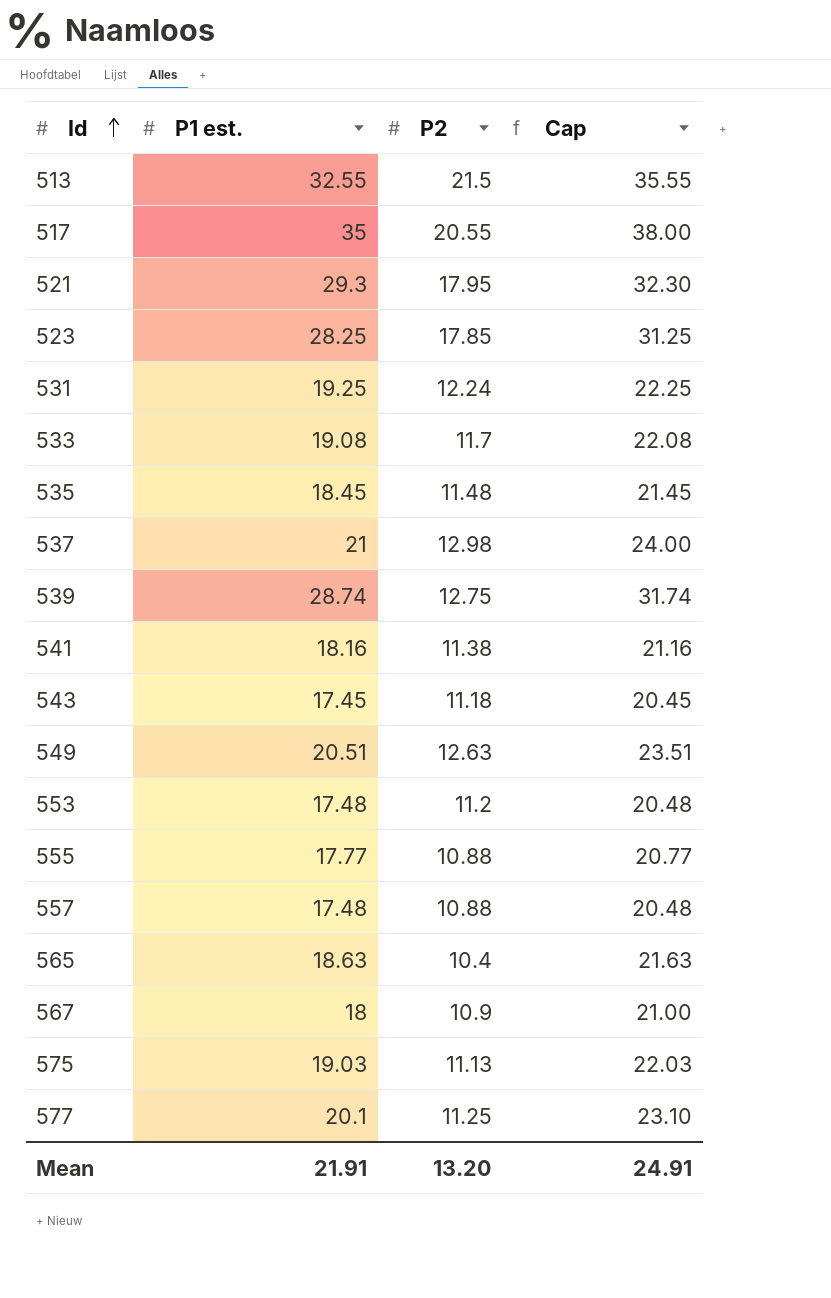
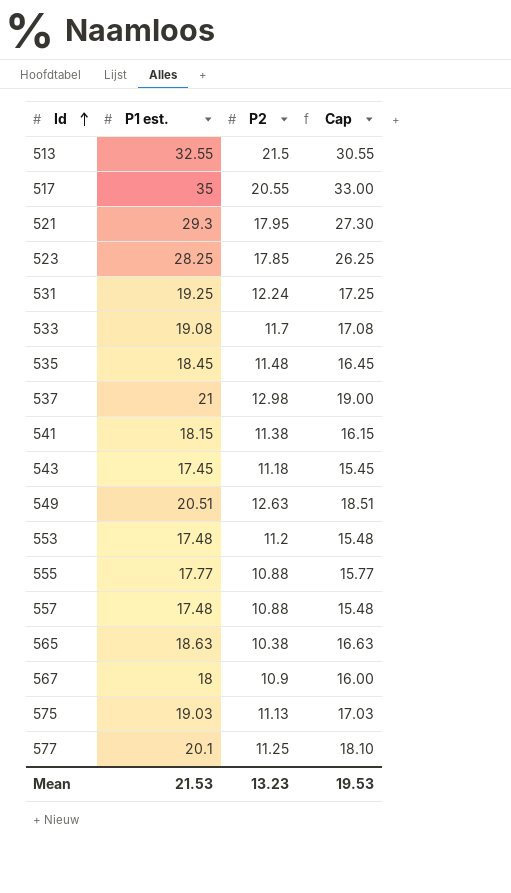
column Cap | formula: [P1 est.] + 3 -> [P1 est.] - 2
row 539: 28.74 | 12.75 | 31.74 -> none
541 | P1 est.: 18.16 -> 18.15
565 | P2: 10.4 -> 10.38
Mean | P1 est.: 21.91 -> 21.53
Mean | P2: 13.20 -> 13.23
Mean | Cap: 24.91 -> 19.53

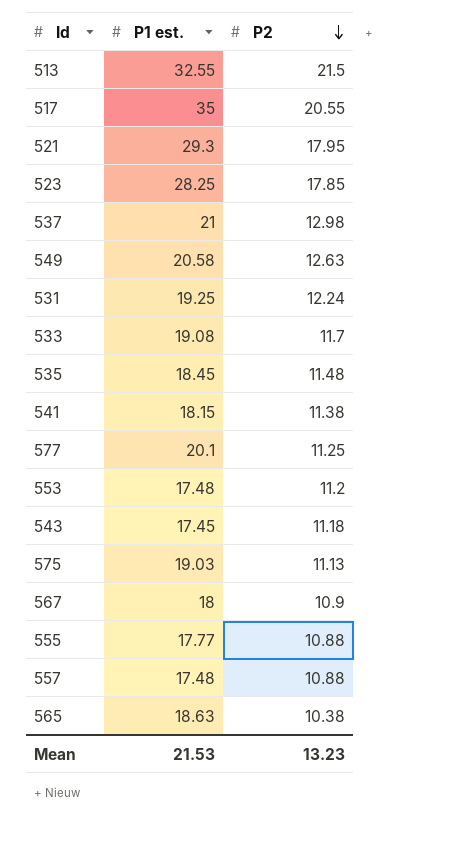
row order: Id ascending -> P2 descending
column Cap | formula: [P1 est.] - 2 -> none
549 | P1 est.: 20.51 -> 20.58

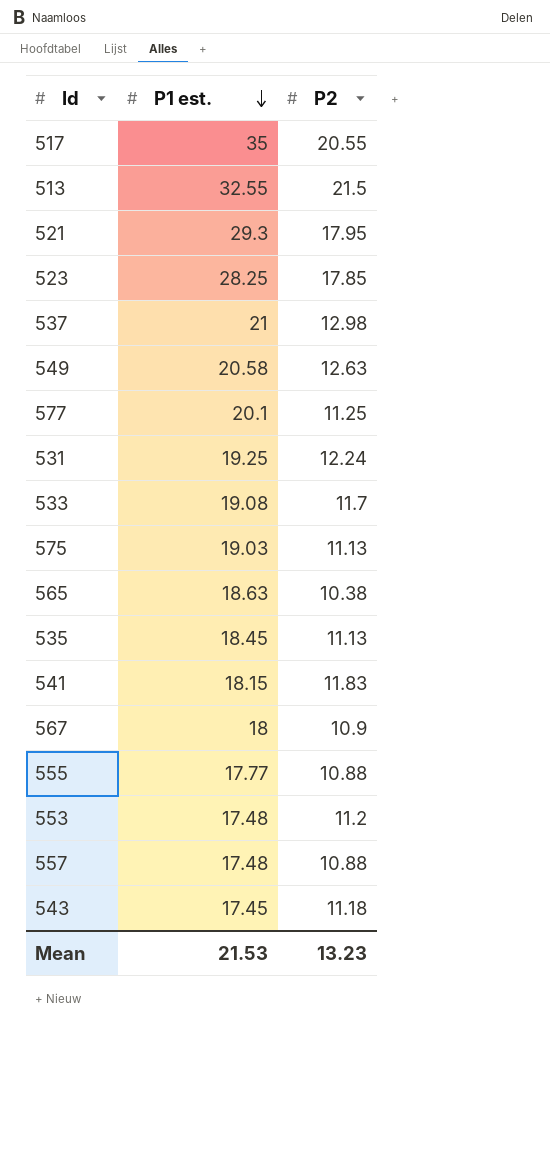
row order: P2 descending -> P1 est. descending
535 | P2: 11.48 -> 11.13
541 | P2: 11.38 -> 11.83

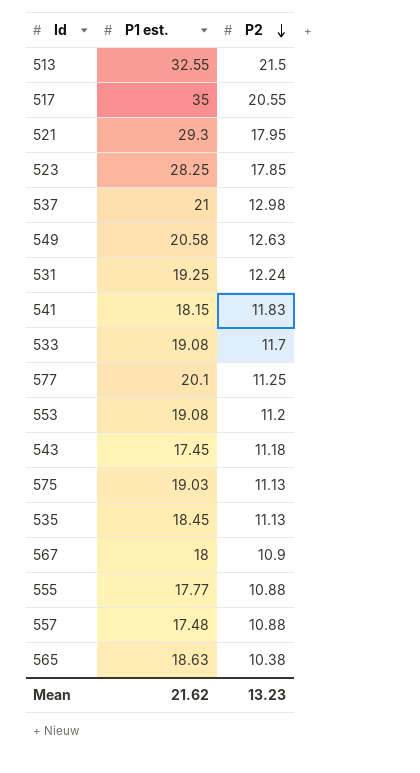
row order: P1 est. descending -> P2 descending
553 | P1 est.: 17.48 -> 19.08
Mean | P1 est.: 21.53 -> 21.62

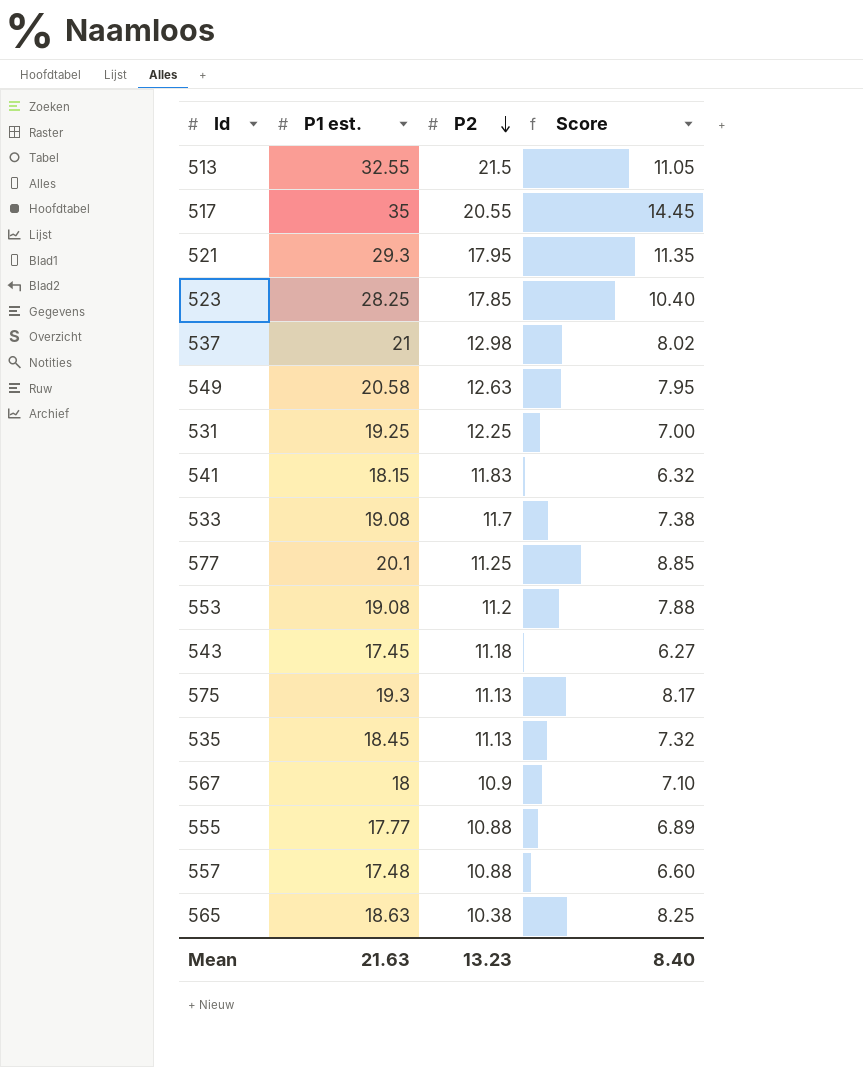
column Score | formula: none -> [P1 est.] - [P2]
531 | P2: 12.24 -> 12.25
575 | P1 est.: 19.03 -> 19.3
Mean | P1 est.: 21.62 -> 21.63

